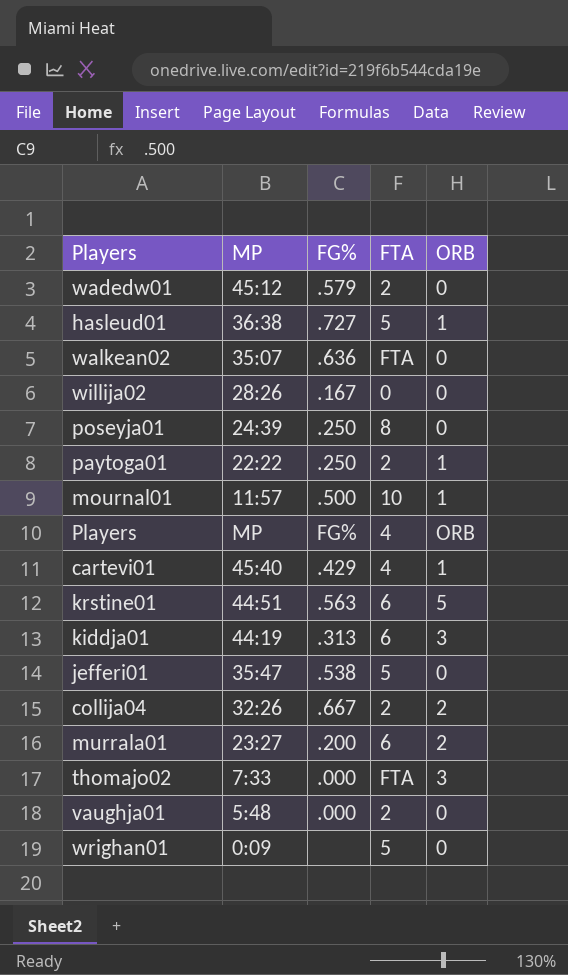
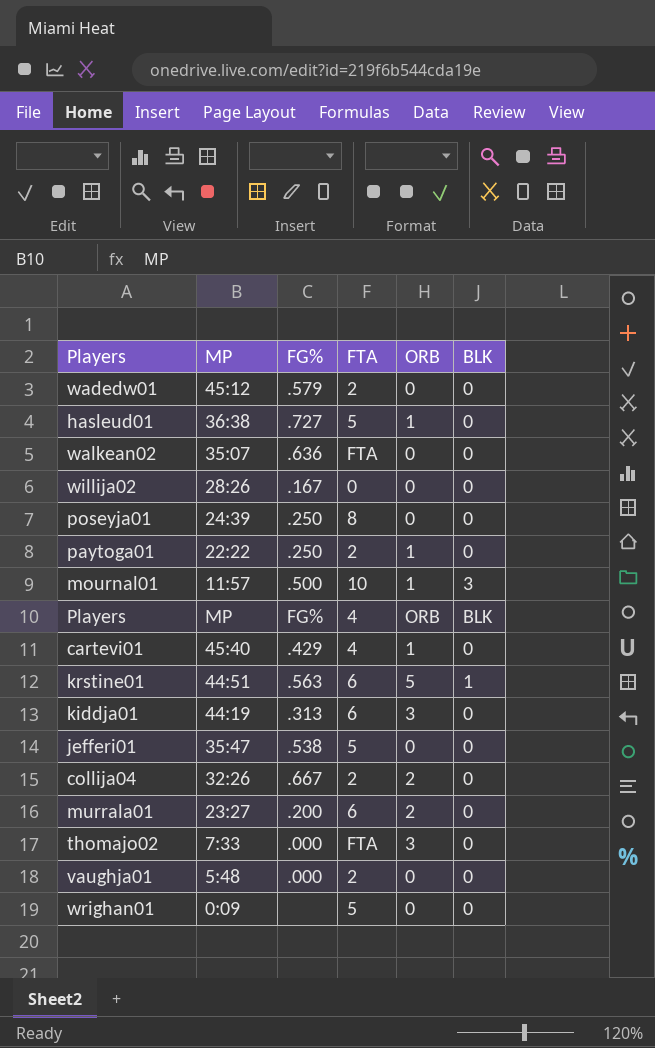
column BLK | position: none -> 6

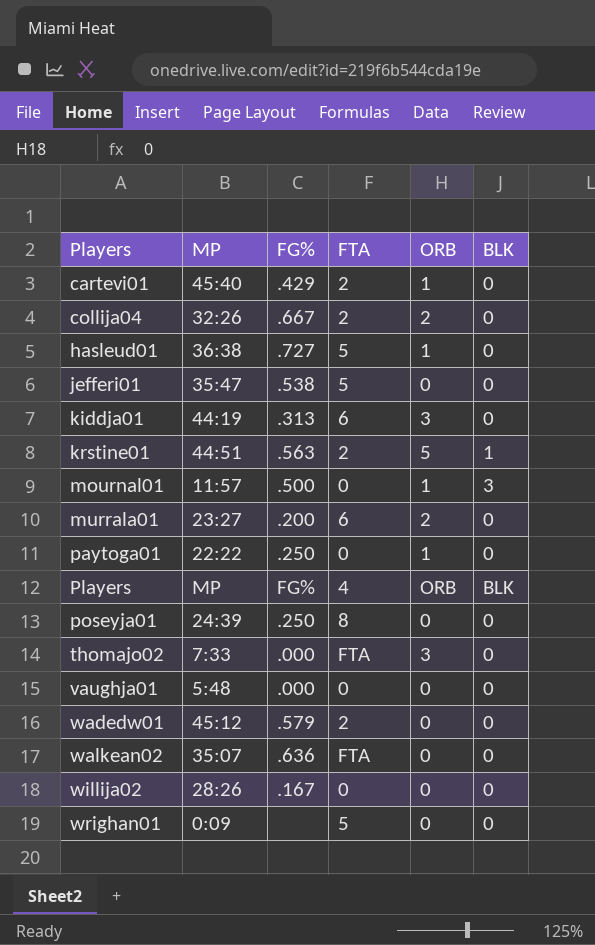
row order: none -> Players ascending
cartevi01 | FTA: 4 -> 2
krstine01 | FTA: 6 -> 2
mournal01 | FTA: 10 -> 0
paytoga01 | FTA: 2 -> 0
vaughja01 | FTA: 2 -> 0

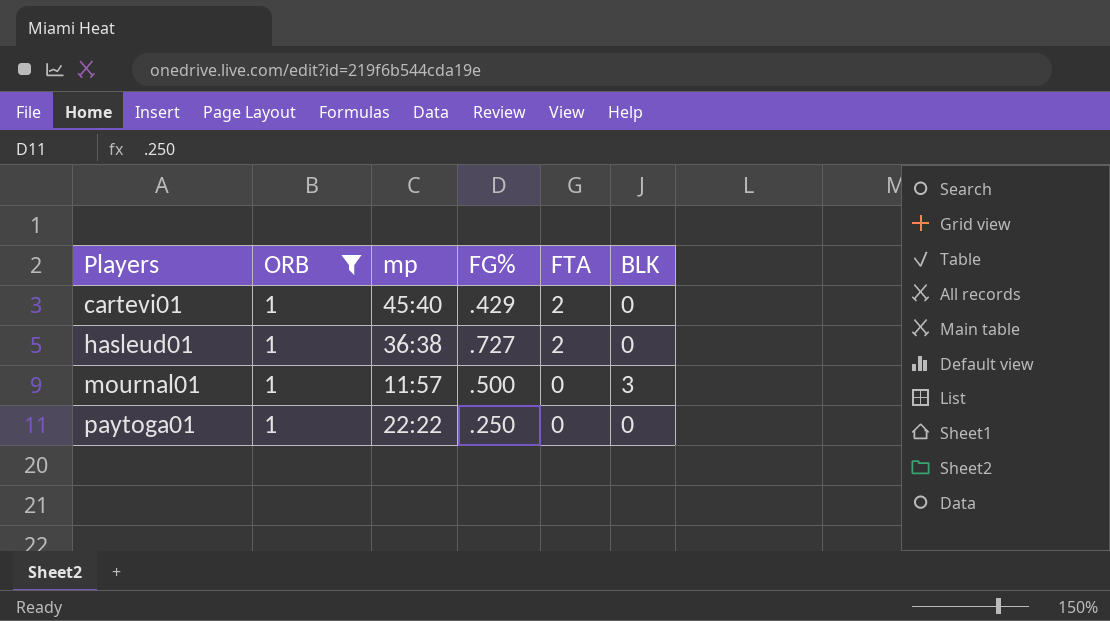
filter: none -> ORB = 1
column ORB | position: 5 -> 2
column name: MP -> mp
hasleud01 | FTA: 5 -> 2

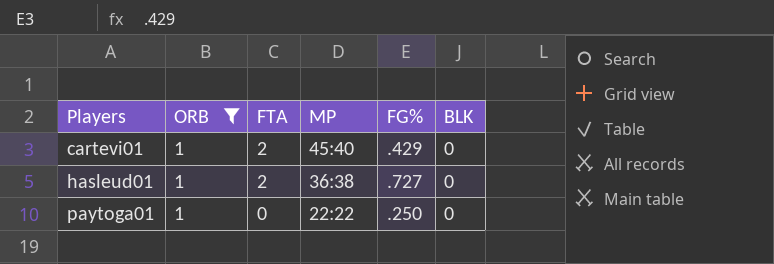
column FTA | position: 5 -> 3
column name: mp -> MP
row mournal01: 1 | 11:57 | .500 | 0 | 3 -> none

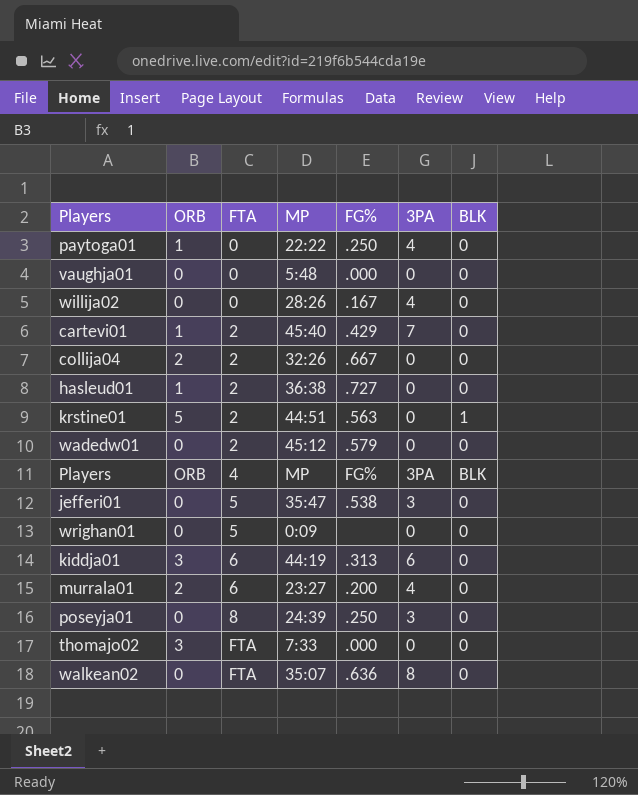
filter: ORB = 1 -> none
row order: Players ascending -> FTA ascending
column 3PA | position: none -> 6

